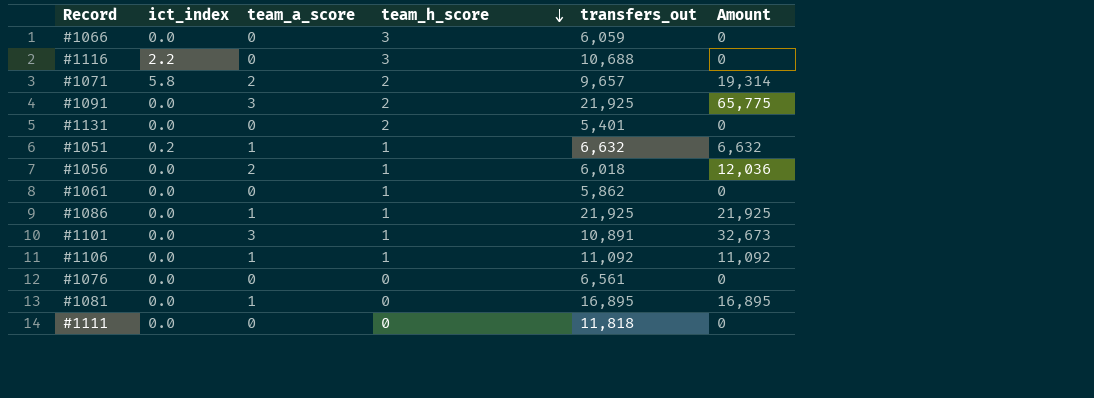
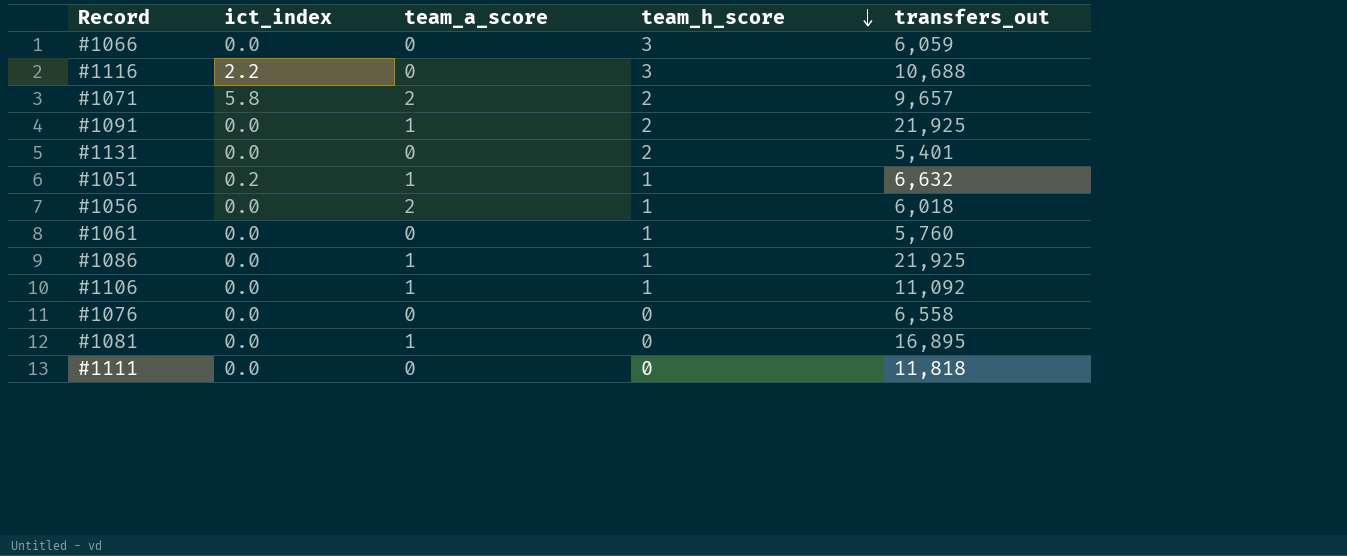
column Amount | formula: [team_a_score] * [transfers_out] -> none
row #1101: 0.0 | 3 | 1 | 10,891 | 32,673 -> none
#1091 | team_a_score: 3 -> 1
#1061 | transfers_out: 5,862 -> 5,760
#1076 | transfers_out: 6,561 -> 6,558

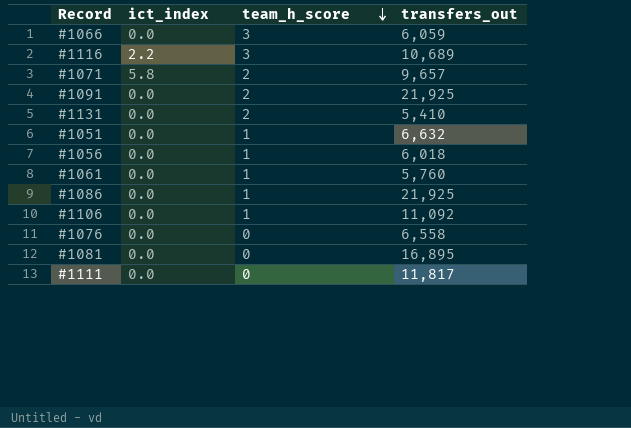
column team_a_score | position: 3 -> none
#1116 | transfers_out: 10,688 -> 10,689
#1131 | transfers_out: 5,401 -> 5,410
#1051 | ict_index: 0.2 -> 0.0
#1111 | transfers_out: 11,818 -> 11,817

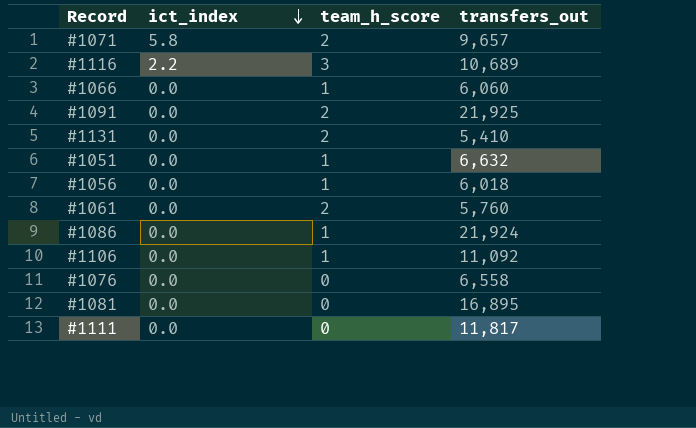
row order: team_h_score descending -> ict_index descending
#1066 | team_h_score: 3 -> 1
#1066 | transfers_out: 6,059 -> 6,060
#1061 | team_h_score: 1 -> 2
#1086 | transfers_out: 21,925 -> 21,924

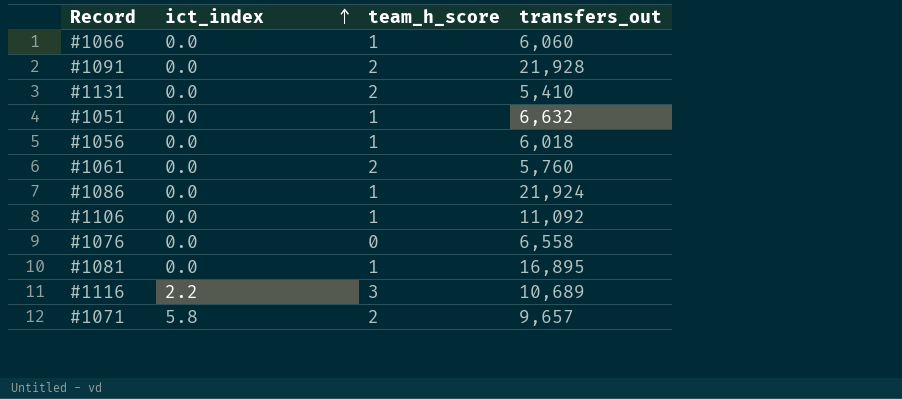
row order: ict_index descending -> ict_index ascending
row #1111: 0.0 | 0 | 11,817 -> none
#1091 | transfers_out: 21,925 -> 21,928
#1081 | team_h_score: 0 -> 1

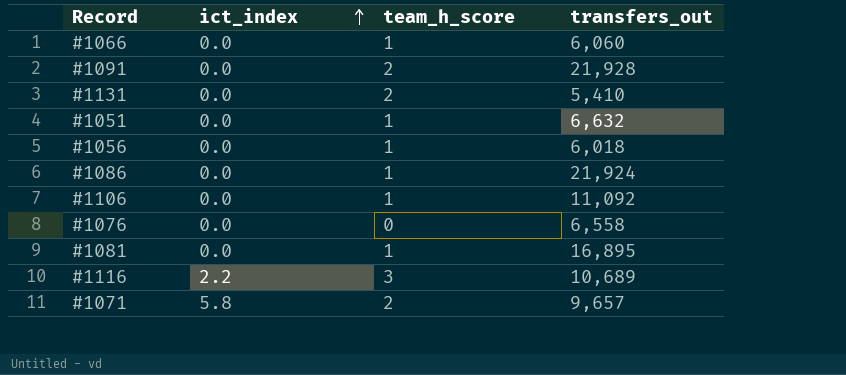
row #1061: 0.0 | 2 | 5,760 -> none

